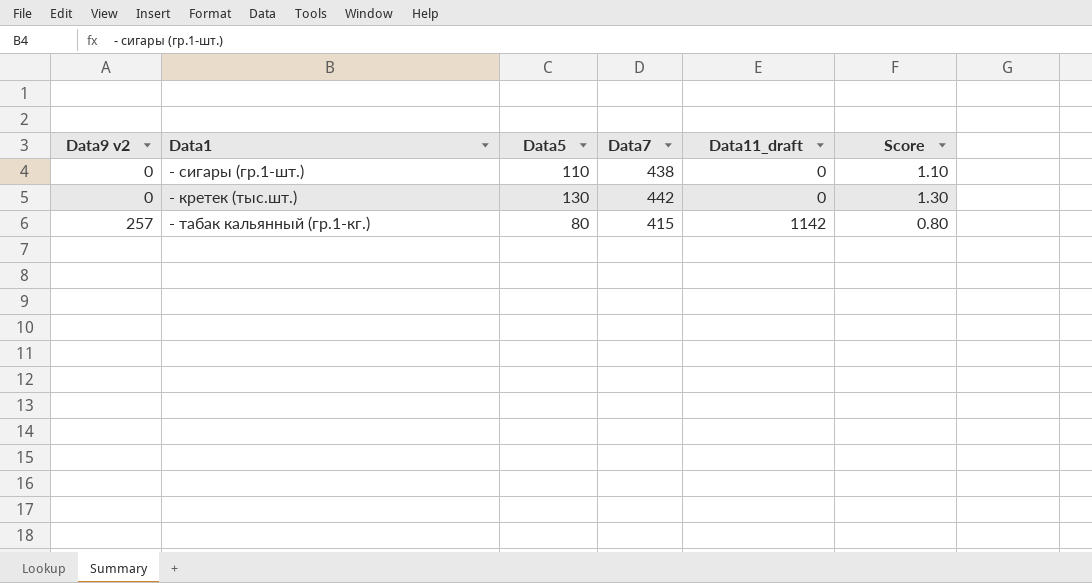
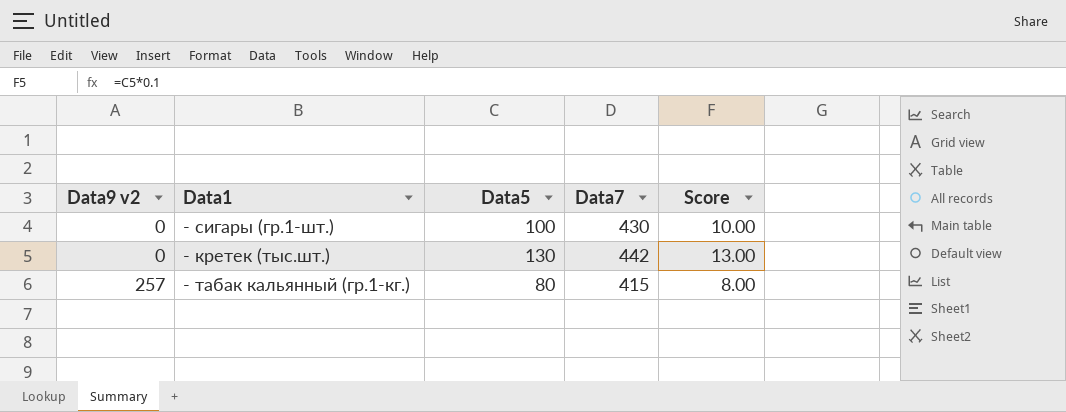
column Data11_draft | position: 5 -> none
column Score | formula: [Data5] * 0.01 -> [Data5] * 0.1
- сигары (гр.1-шт.) | Data5: 110 -> 100
- сигары (гр.1-шт.) | Data7: 438 -> 430

